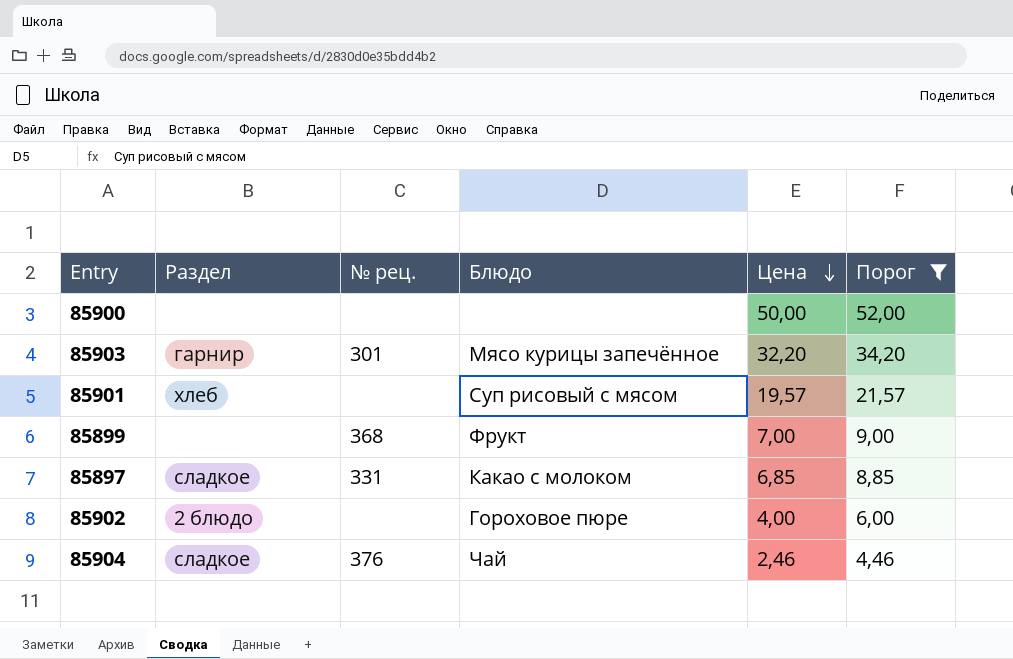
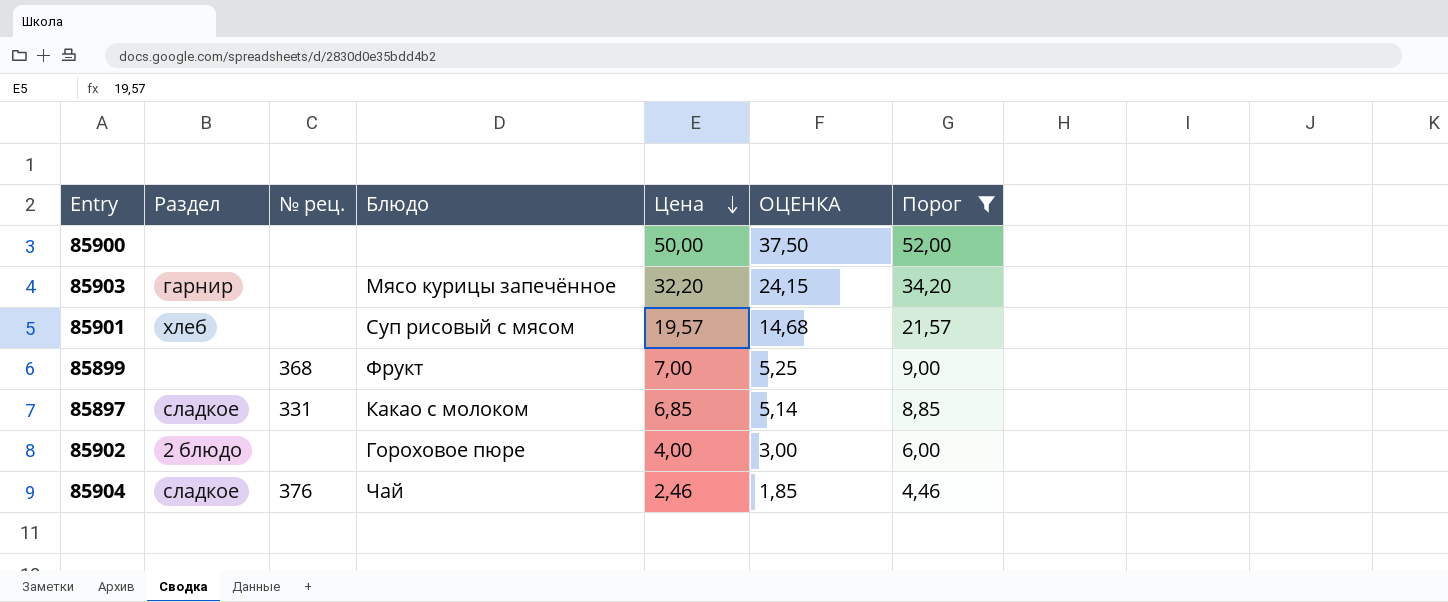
column ОЦЕНКА | formula: none -> [Цена] * 0,75
85903 | № рец.: 301 -> none

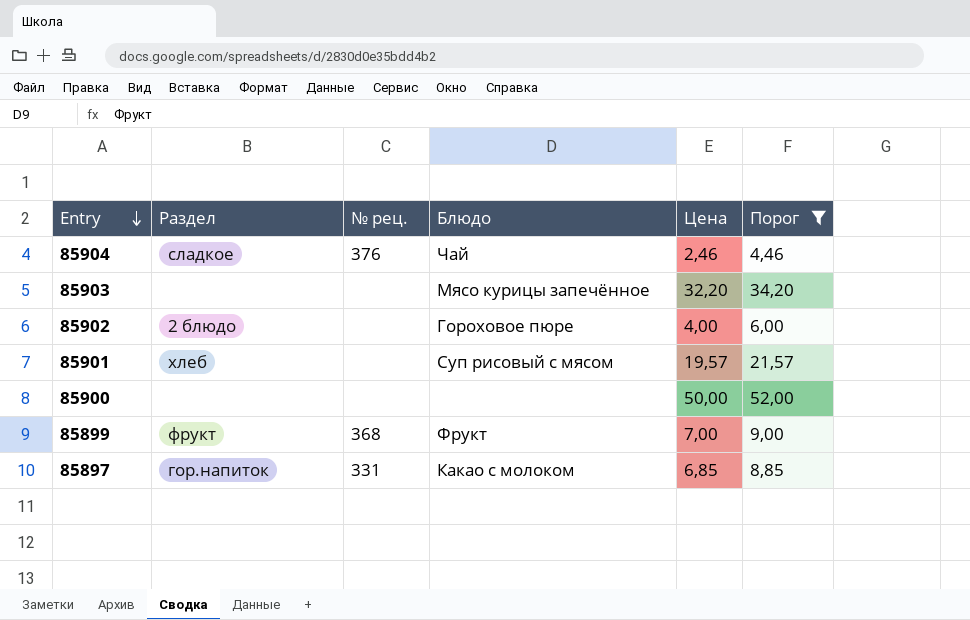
row order: Цена descending -> Entry descending
column ОЦЕНКА | formula: [Цена] * 0,75 -> none
85903 | Раздел: гарнир -> none
85899 | Раздел: none -> фрукт
85897 | Раздел: сладкое -> гор.напиток

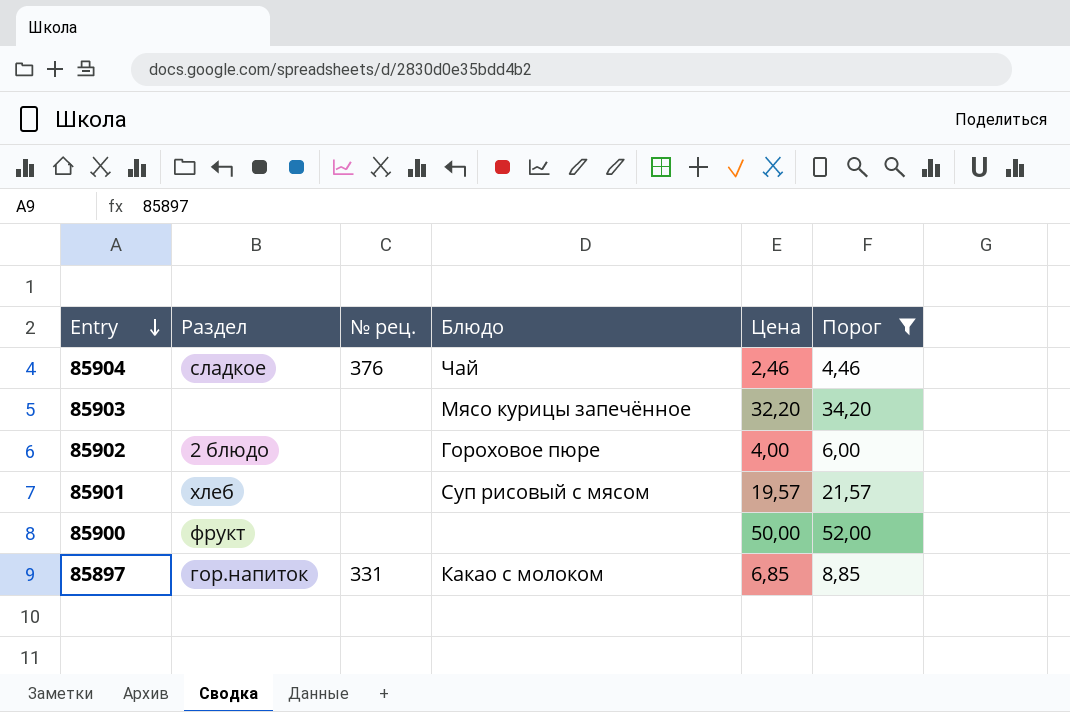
row 85899: фрукт | 368 | Фрукт | 7,00 | 9,00 -> none
85900 | Раздел: none -> фрукт

